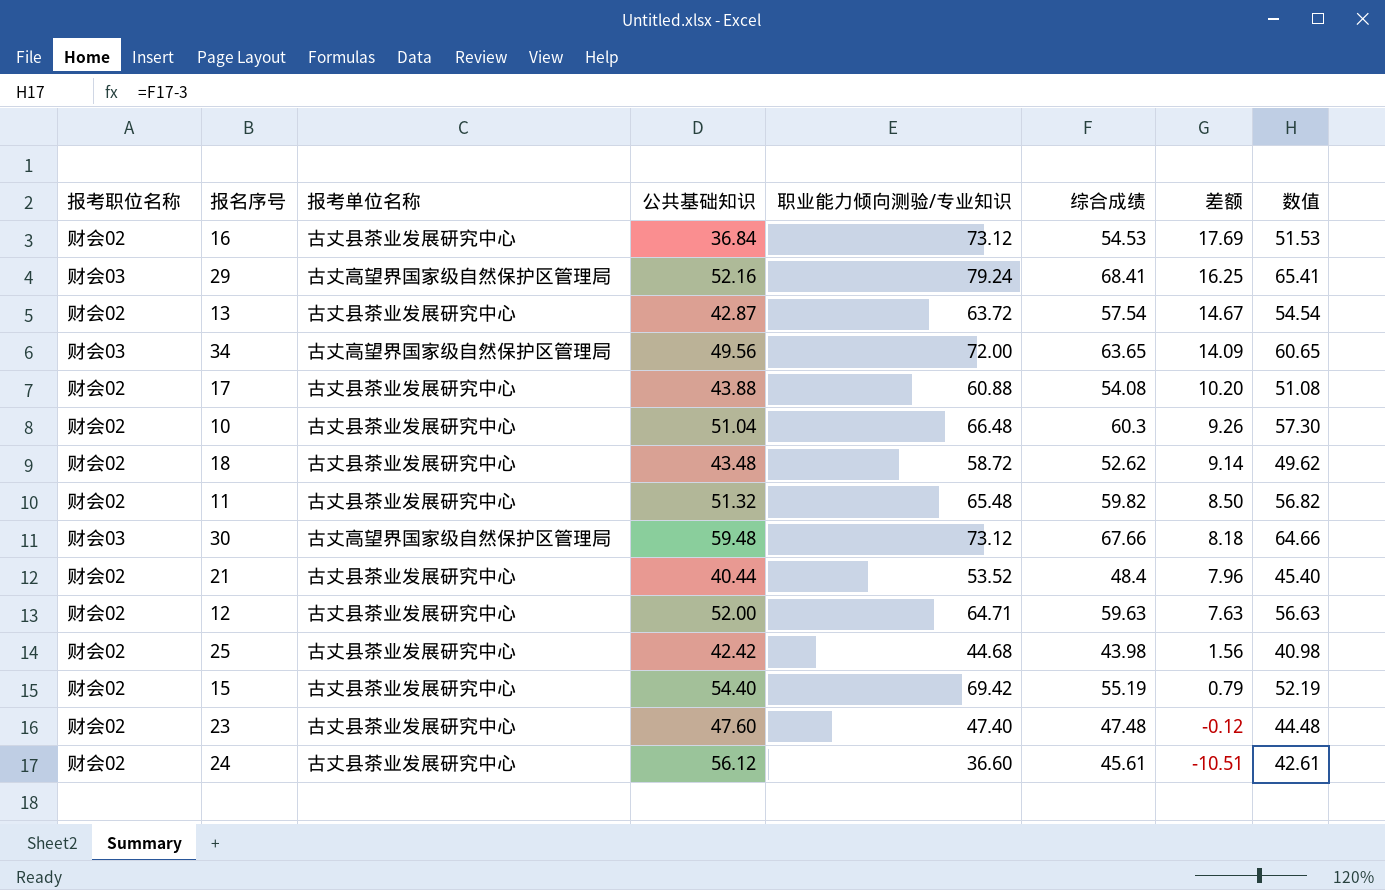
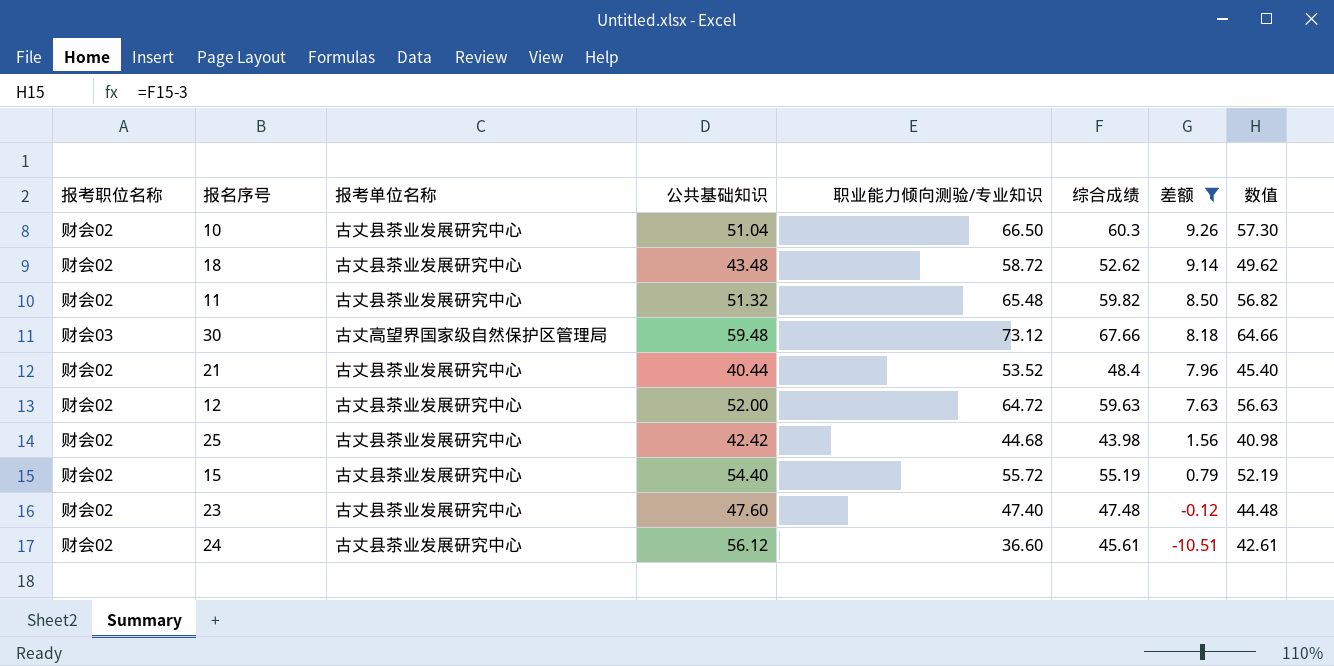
filter: none -> 差额 <= 9.26
10 | 职业能力倾向测验/专业知识: 66.48 -> 66.50
12 | 职业能力倾向测验/专业知识: 64.71 -> 64.72
15 | 职业能力倾向测验/专业知识: 69.42 -> 55.72

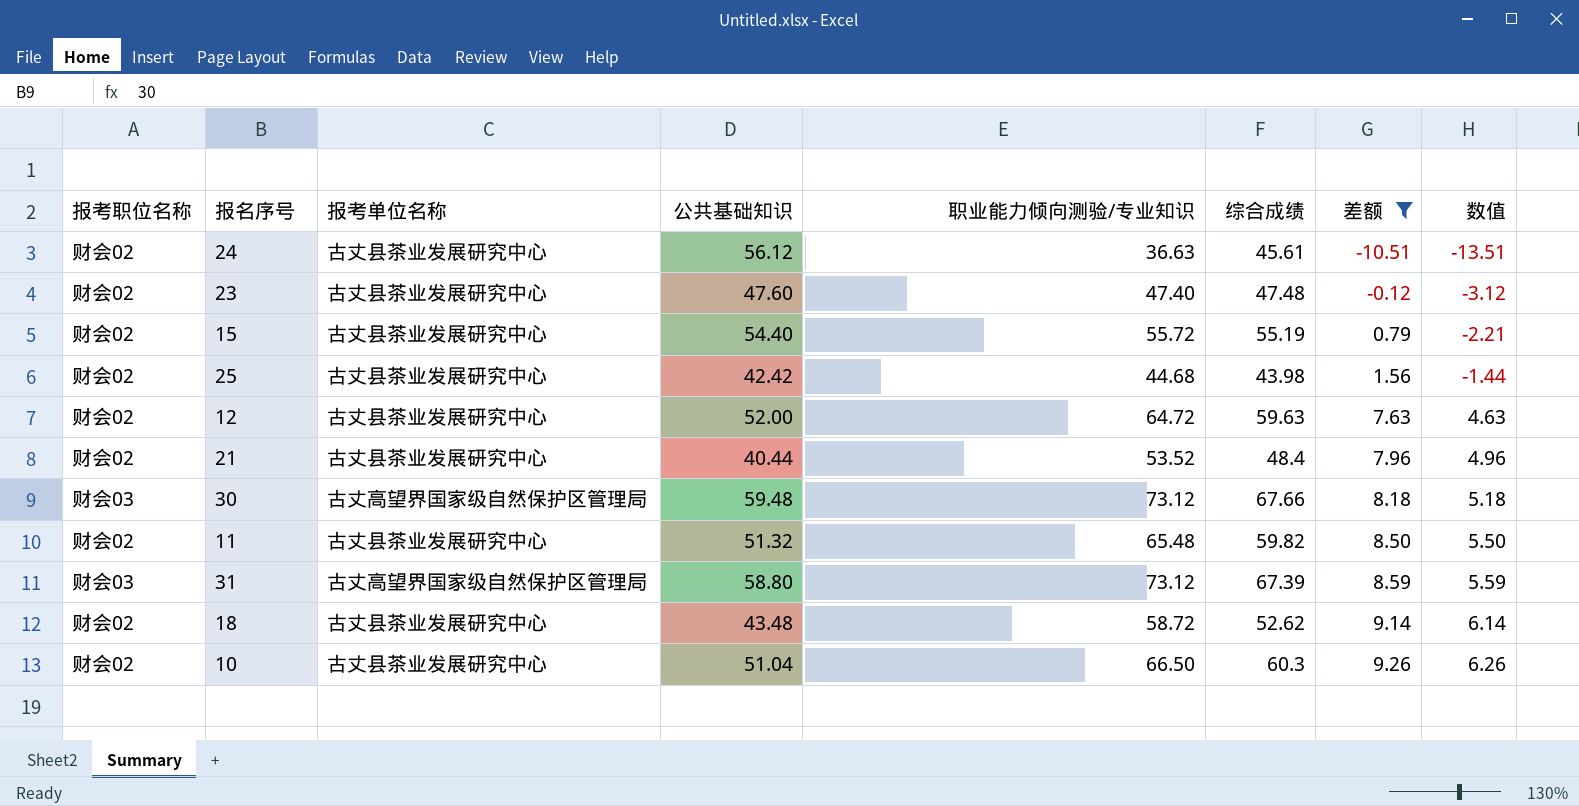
row order: 差额 descending -> 差额 ascending
column 数值 | formula: [综合成绩] - 3 -> [差额] - 3
24 | 职业能力倾向测验/专业知识: 36.60 -> 36.63
row 31: none -> 财会03 | 古丈高望界国家级自然保护区管理局 | 58.80 | 73.12 | 67.39 | 8.59 | 5.59

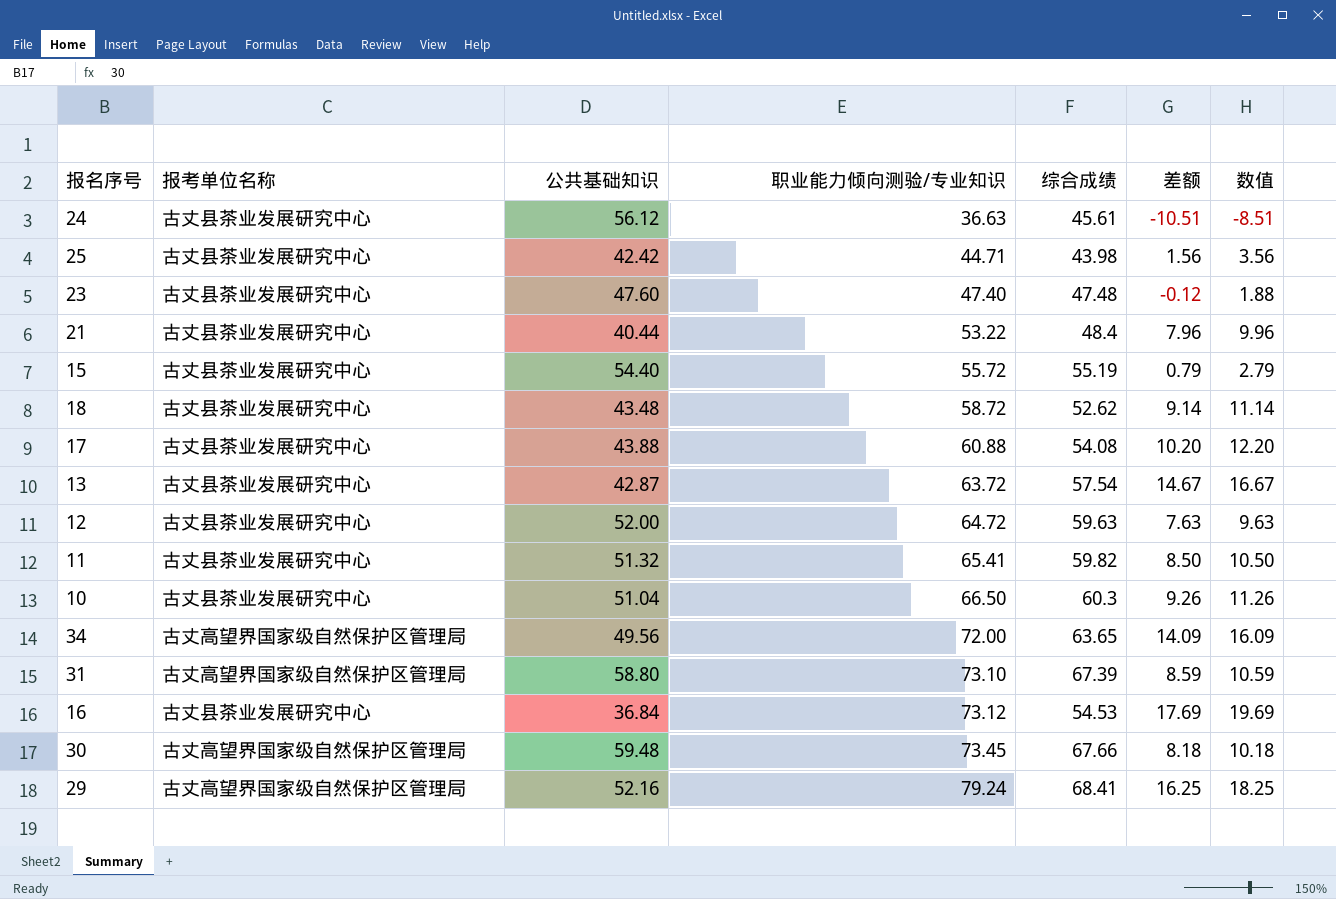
filter: 差额 <= 9.26 -> none
row order: 差额 ascending -> 职业能力倾向测验/专业知识 ascending
column 报考职位名称 | position: 1 -> none
column 数值 | formula: [差额] - 3 -> [差额] + 2
25 | 职业能力倾向测验/专业知识: 44.68 -> 44.71
21 | 职业能力倾向测验/专业知识: 53.52 -> 53.22
11 | 职业能力倾向测验/专业知识: 65.48 -> 65.41
31 | 职业能力倾向测验/专业知识: 73.12 -> 73.10
30 | 职业能力倾向测验/专业知识: 73.12 -> 73.45

